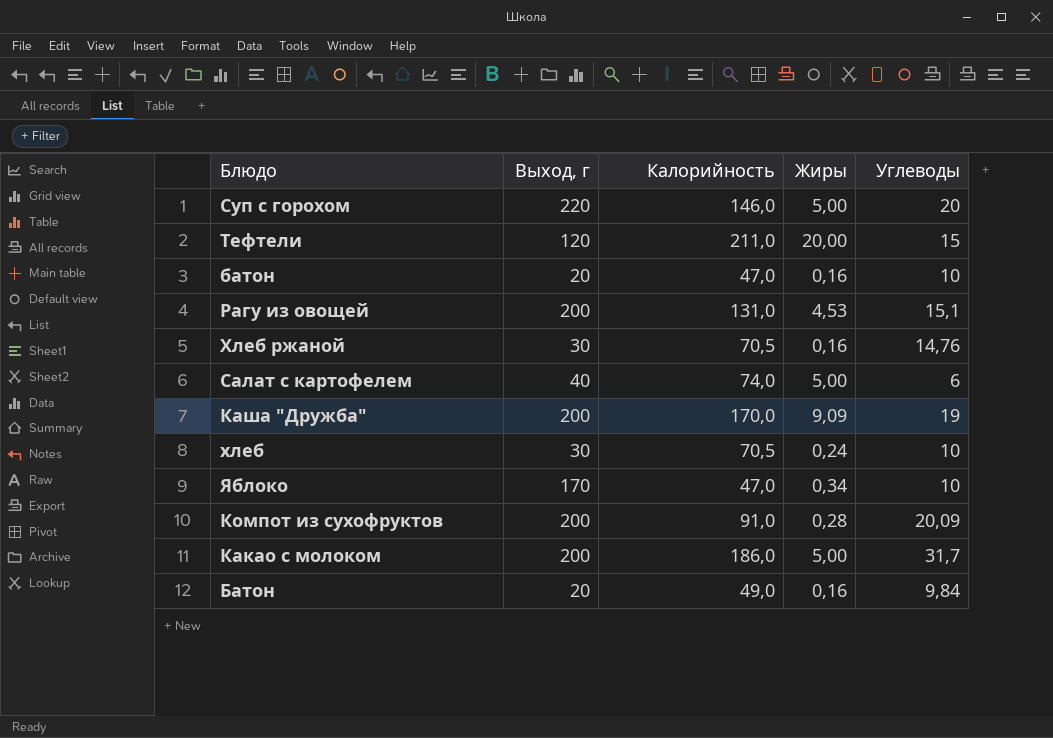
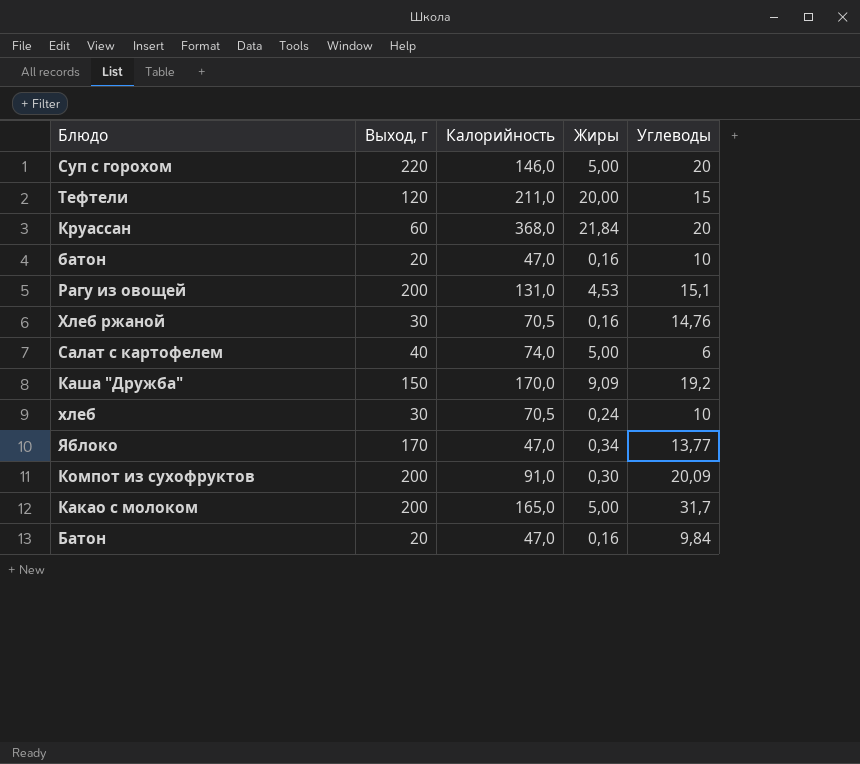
row Круассан: none -> 60 | 368,0 | 21,84 | 20
Каша "Дружба" | Выход, г: 200 -> 150
Каша "Дружба" | Углеводы: 19 -> 19,2
Яблоко | Углеводы: 10 -> 13,77
Компот из сухофруктов | Жиры: 0,28 -> 0,30
Какао с молоком | Калорийность: 186,0 -> 165,0
Батон | Калорийность: 49,0 -> 47,0

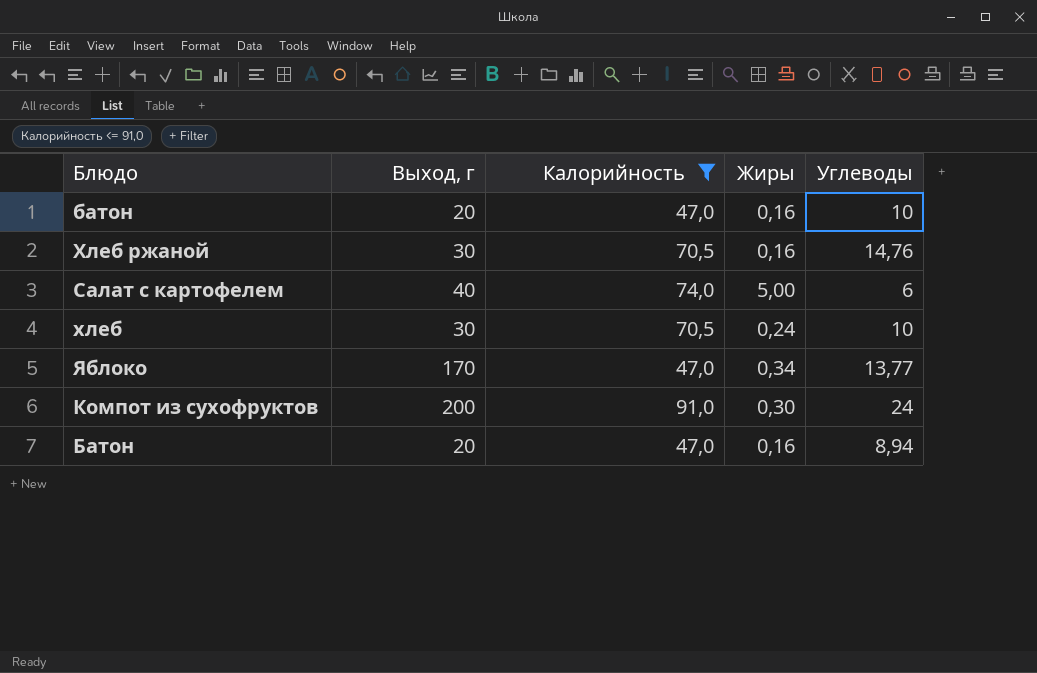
filter: none -> Калорийность <= 91,0
Компот из сухофруктов | Углеводы: 20,09 -> 24
Батон | Углеводы: 9,84 -> 8,94

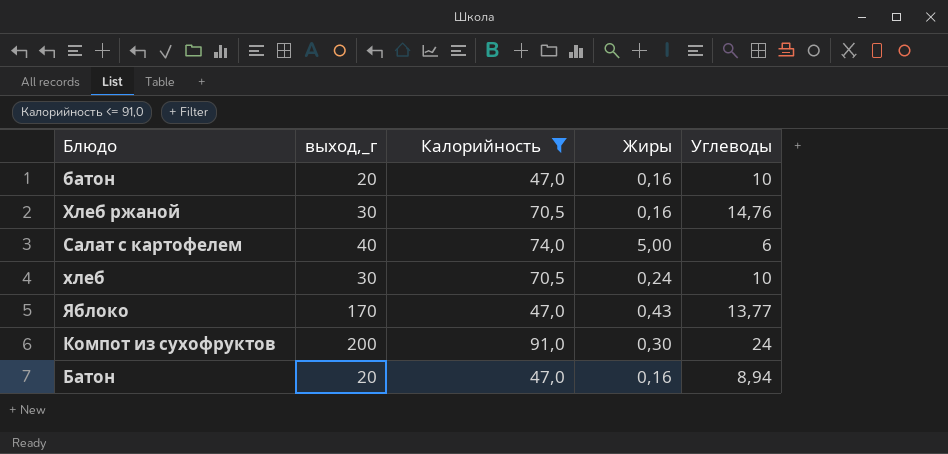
column name: Выход, г -> выход,_г
Яблоко | Жиры: 0,34 -> 0,43

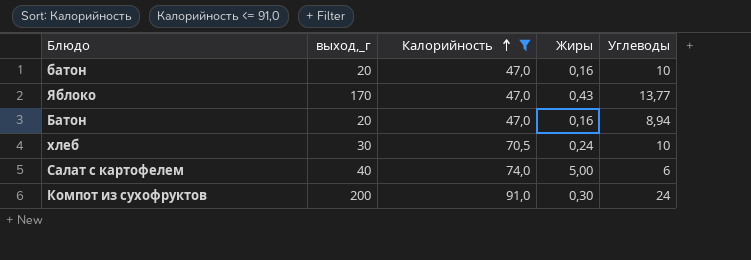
row order: none -> Калорийность ascending
row Хлеб ржаной: 30 | 70,5 | 0,16 | 14,76 -> none

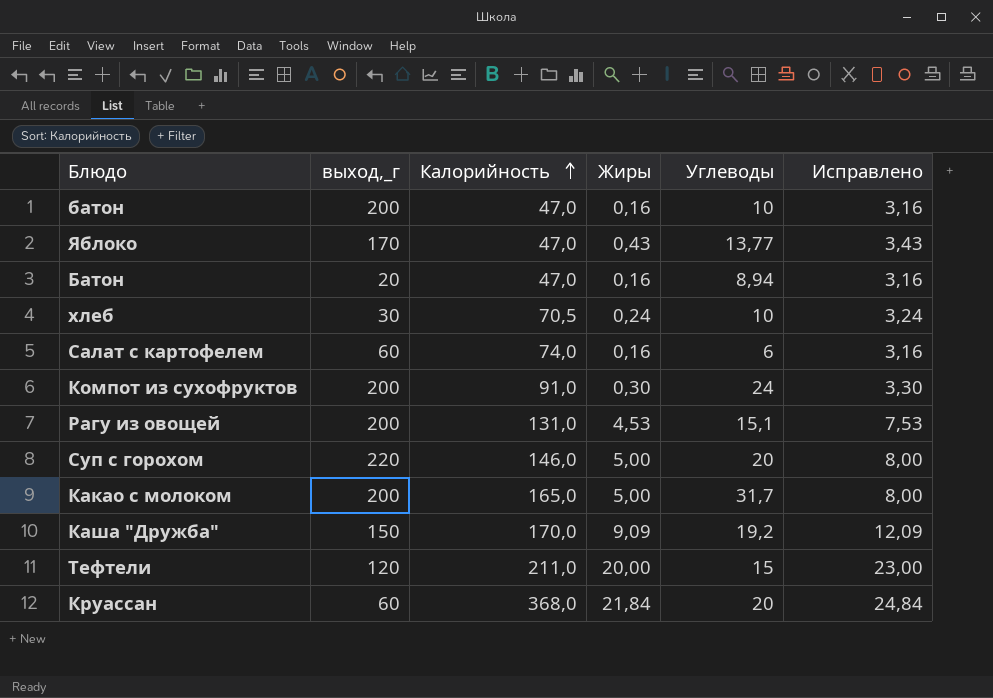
filter: Калорийность <= 91,0 -> none
column Исправлено | formula: none -> [Жиры] + 3
батон | выход,_г: 20 -> 200
Салат с картофелем | выход,_г: 40 -> 60
Салат с картофелем | Жиры: 5,00 -> 0,16

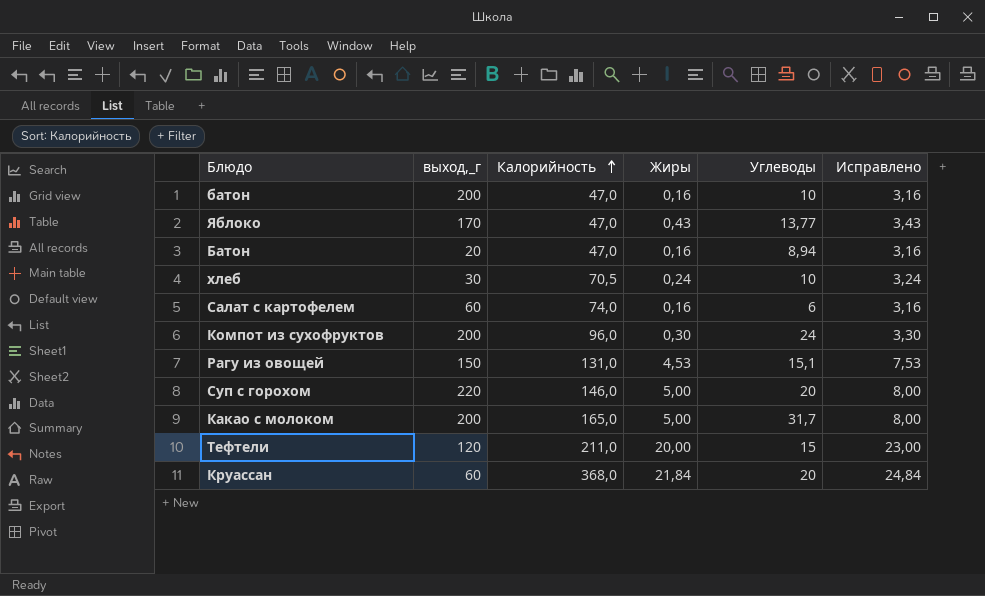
row Каша "Дружба": 150 | 170,0 | 9,09 | 19,2 | 12,09 -> none
Компот из сухофруктов | Калорийность: 91,0 -> 96,0
Рагу из овощей | выход,_г: 200 -> 150

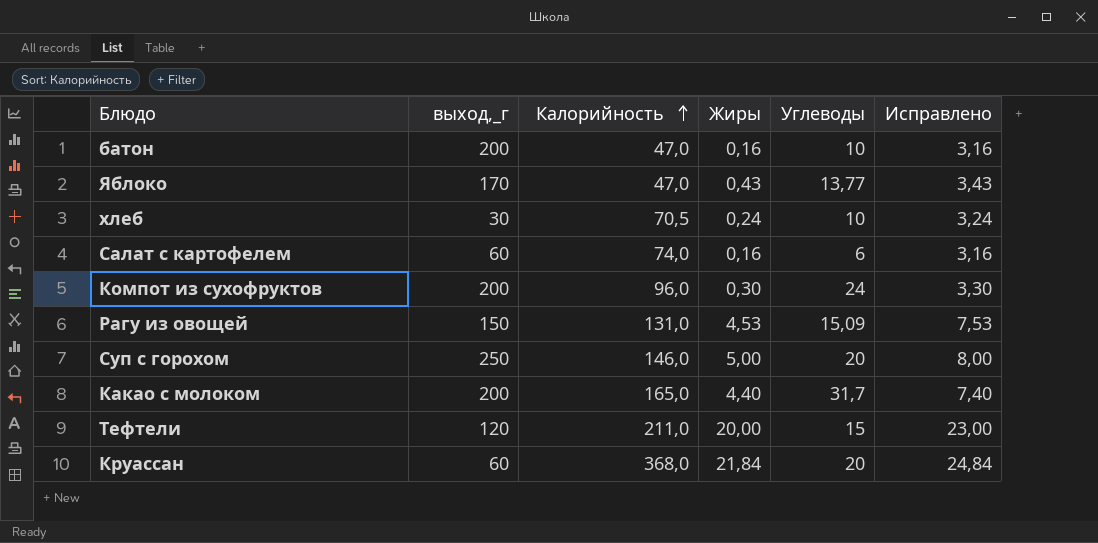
row Батон: 20 | 47,0 | 0,16 | 8,94 | 3,16 -> none
Рагу из овощей | Углеводы: 15,1 -> 15,09
Суп с горохом | выход,_г: 220 -> 250
Какао с молоком | Жиры: 5,00 -> 4,40
Какао с молоком | Исправлено: 8,00 -> 7,40

